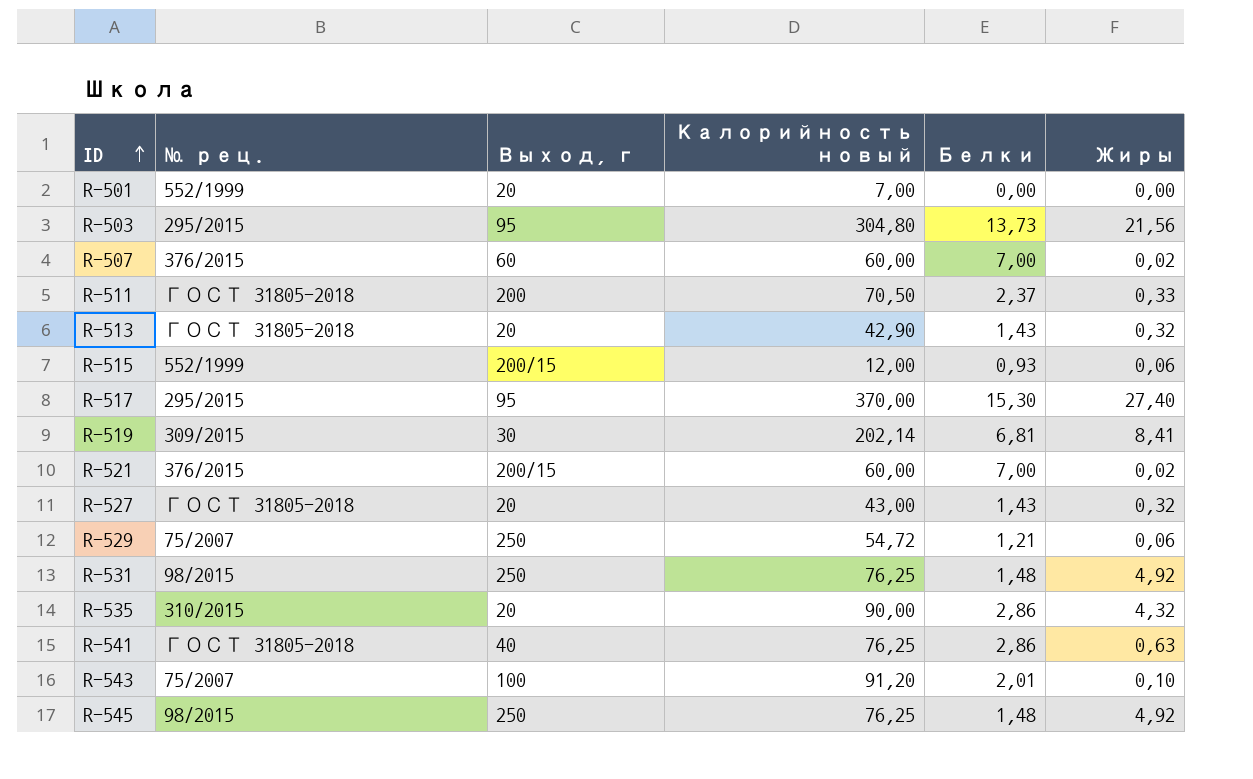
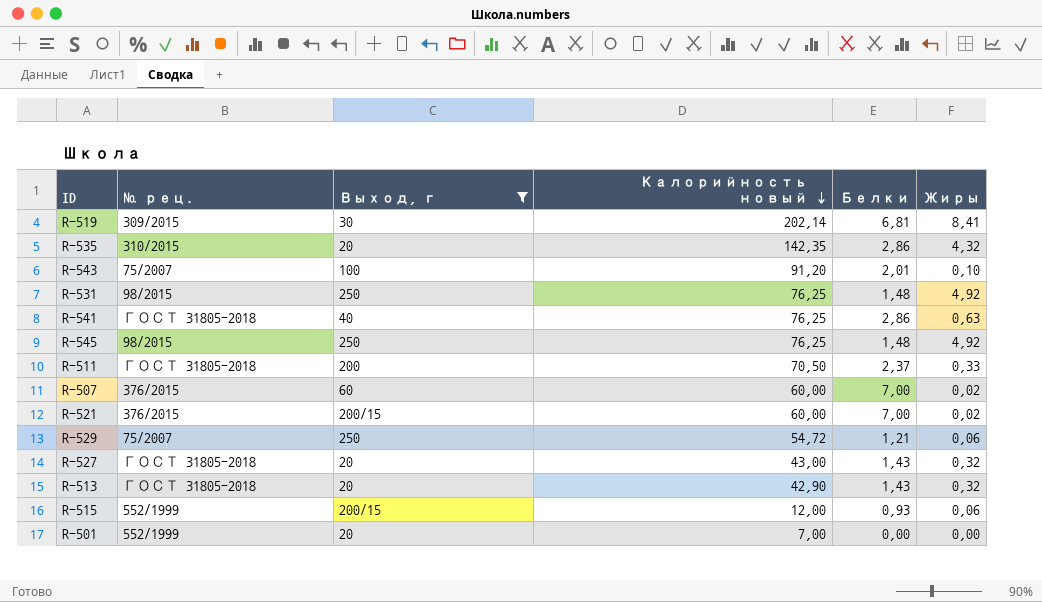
filter: none -> Выход, г != 95
row order: ID ascending -> Калорийность новый descending
R-535 | Калорийность новый: 90,00 -> 142,35

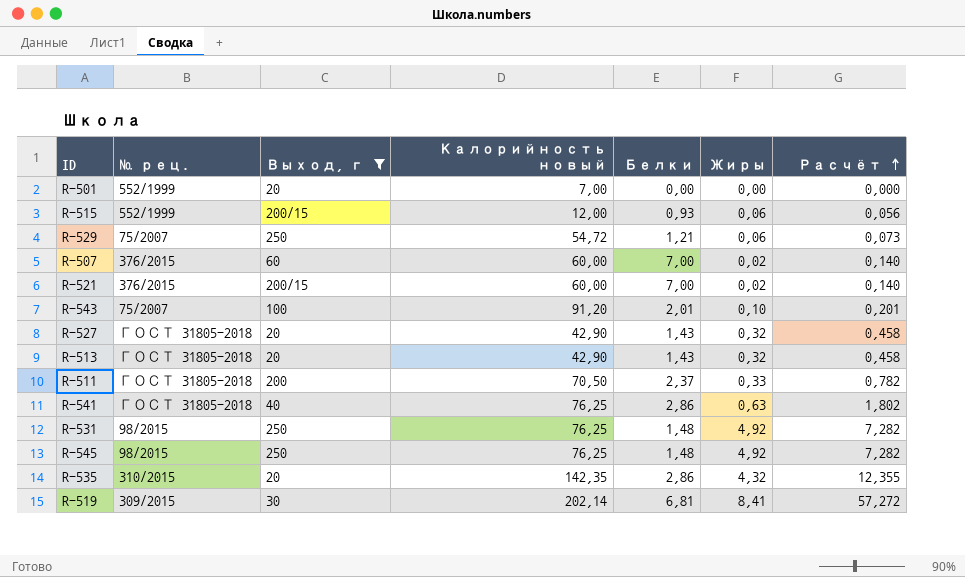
row order: Калорийность новый descending -> Расчёт ascending
column Расчёт | formula: none -> [Белки] * [Жиры]
R-527 | Калорийность новый: 43,00 -> 42,90

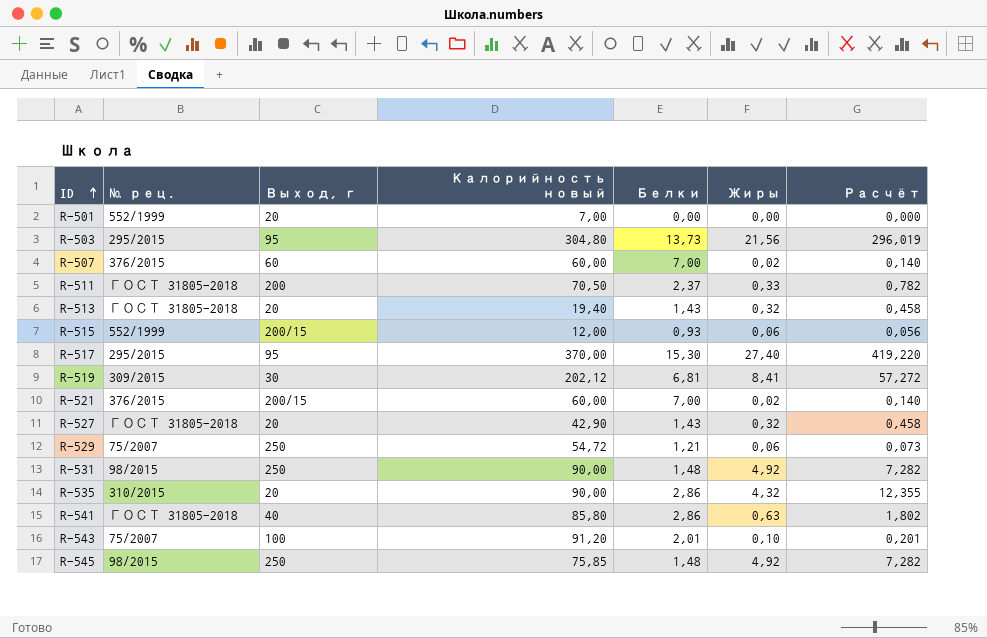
filter: Выход, г != 95 -> none
row order: Расчёт ascending -> ID ascending
R-513 | Калорийность новый: 42,90 -> 19,40
R-519 | Калорийность новый: 202,14 -> 202,12
R-531 | Калорийность новый: 76,25 -> 90,00
R-535 | Калорийность новый: 142,35 -> 90,00
R-541 | Калорийность новый: 76,25 -> 85,80
R-545 | Калорийность новый: 76,25 -> 75,85

